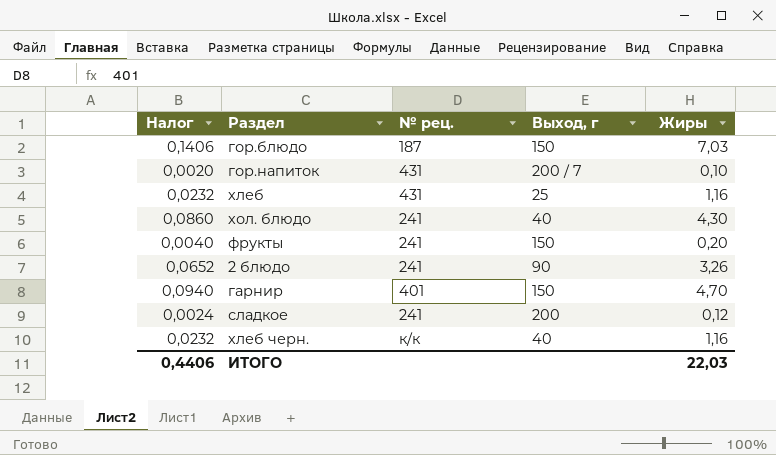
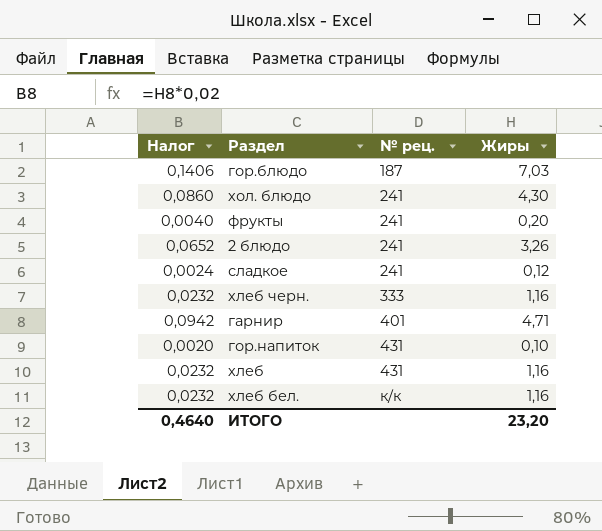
row order: none -> № рец. ascending
column Выход, г | position: 4 -> none
хлеб черн. | № рец.: к/к -> 333
гарнир | Налог: 0,0940 -> 0,0942
гарнир | Жиры: 4,70 -> 4,71
row хлеб бел.: none -> 0,0232 | к/к | 1,16
ИТОГО | Налог: 0,4406 -> 0,4640
ИТОГО | Жиры: 22,03 -> 23,20

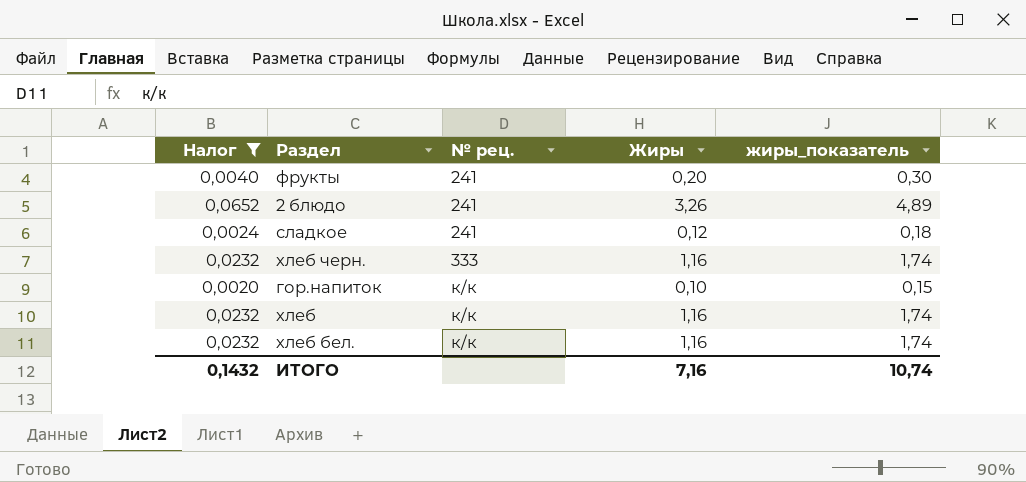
filter: none -> Налог <= 0,0652
column жиры_показатель | formula: none -> [Жиры] * 1,5
гор.напиток | № рец.: 431 -> к/к
хлеб | № рец.: 431 -> к/к
ИТОГО | Налог: 0,4640 -> 0,1432
ИТОГО | Жиры: 23,20 -> 7,16

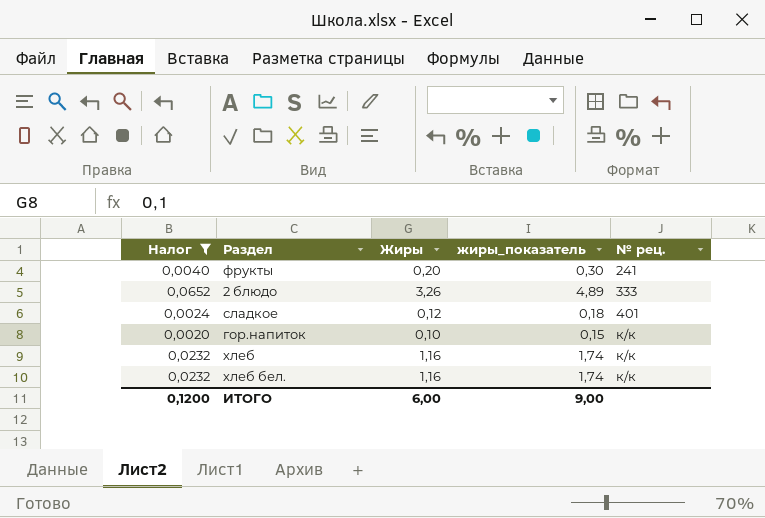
column № рец. | position: 3 -> 5
row хлеб черн.: 0,0232 | 333 | 1,16 | 1,74 -> none
2 блюдо | № рец.: 241 -> 333
сладкое | № рец.: 241 -> 401
ИТОГО | Налог: 0,1432 -> 0,1200
ИТОГО | Жиры: 7,16 -> 6,00
ИТОГО | жиры_показатель: 10,74 -> 9,00

